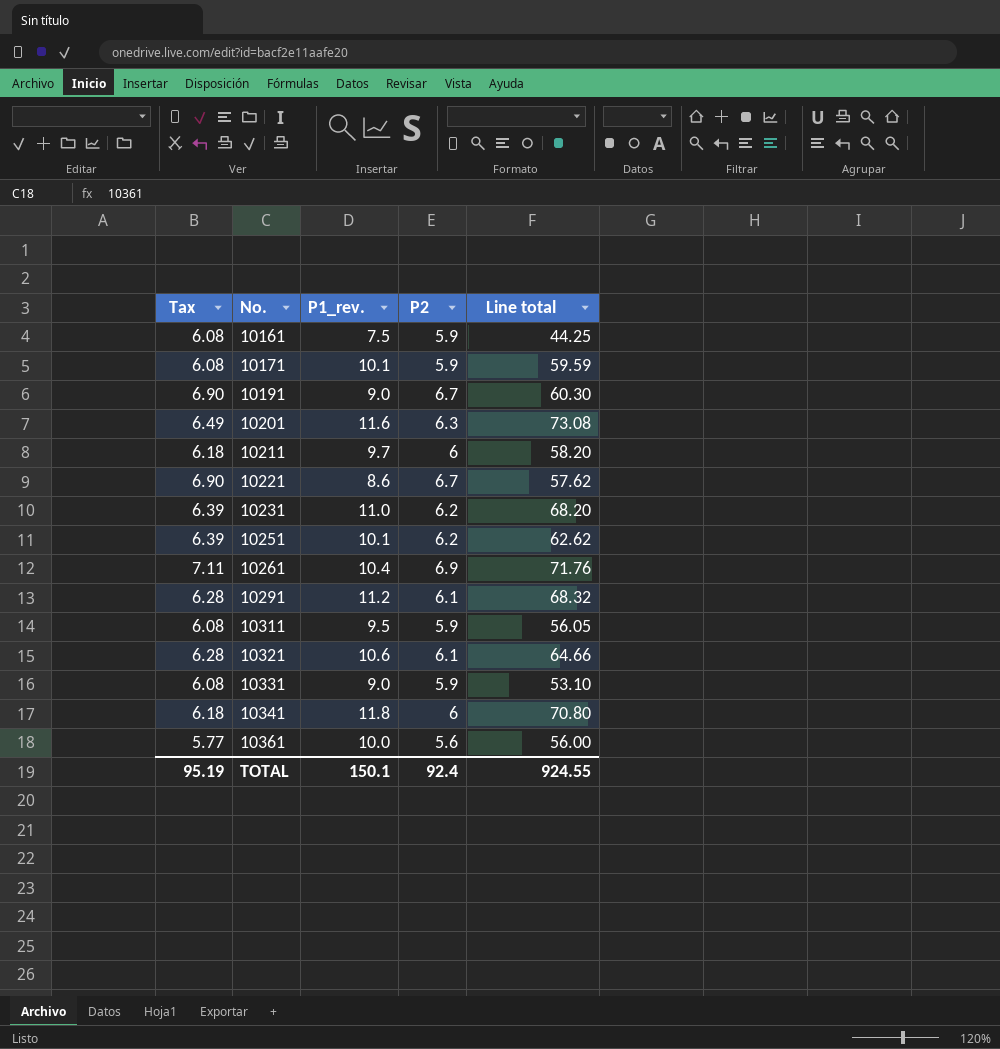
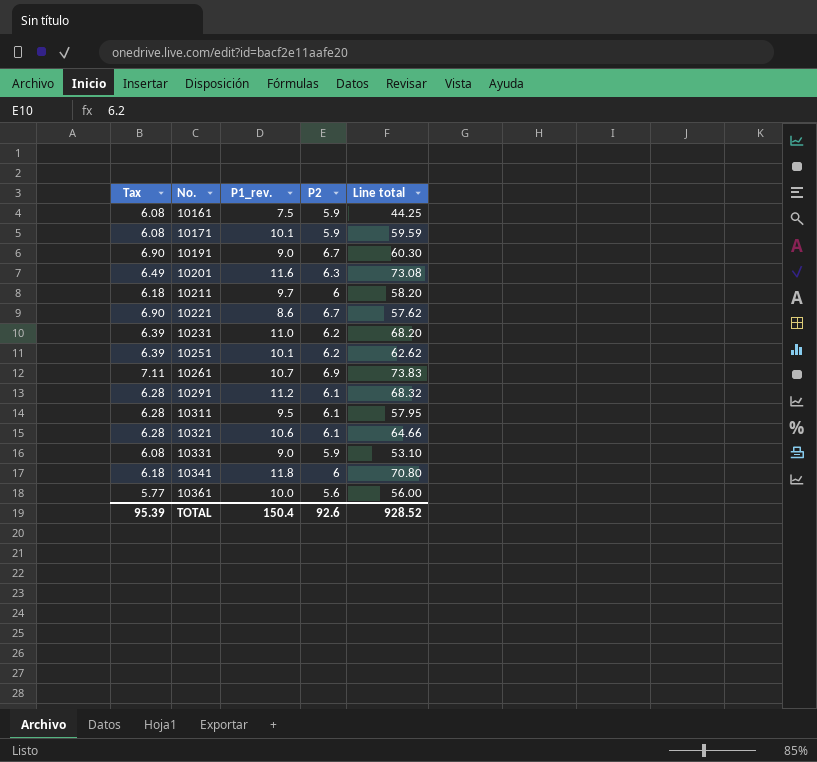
10261 | P1_rev.: 10.4 -> 10.7
10261 | Line total: 71.76 -> 73.83
10311 | Tax: 6.08 -> 6.28
10311 | P2: 5.9 -> 6.1
10311 | Line total: 56.05 -> 57.95
TOTAL | Tax: 95.19 -> 95.39
TOTAL | P1_rev.: 150.1 -> 150.4
TOTAL | P2: 92.4 -> 92.6
TOTAL | Line total: 924.55 -> 928.52

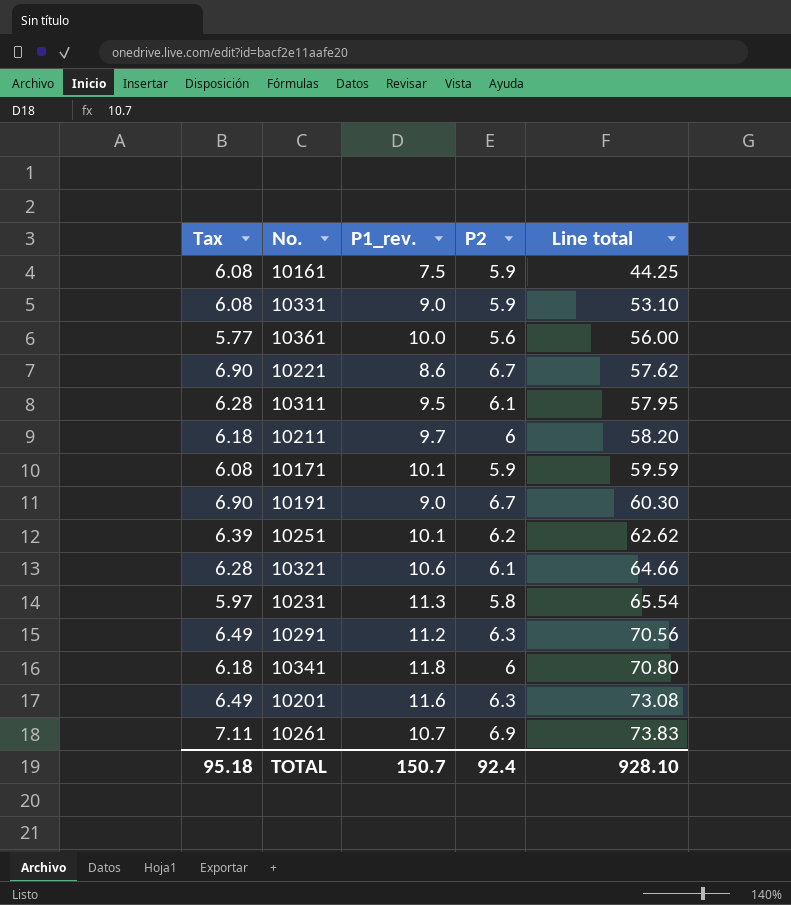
row order: No. ascending -> Line total ascending
10231 | Tax: 6.39 -> 5.97
10231 | P1_rev.: 11.0 -> 11.3
10231 | P2: 6.2 -> 5.8
10231 | Line total: 68.20 -> 65.54
10291 | Tax: 6.28 -> 6.49
10291 | P2: 6.1 -> 6.3
10291 | Line total: 68.32 -> 70.56
TOTAL | Tax: 95.39 -> 95.18
TOTAL | P1_rev.: 150.4 -> 150.7
TOTAL | P2: 92.6 -> 92.4
TOTAL | Line total: 928.52 -> 928.10

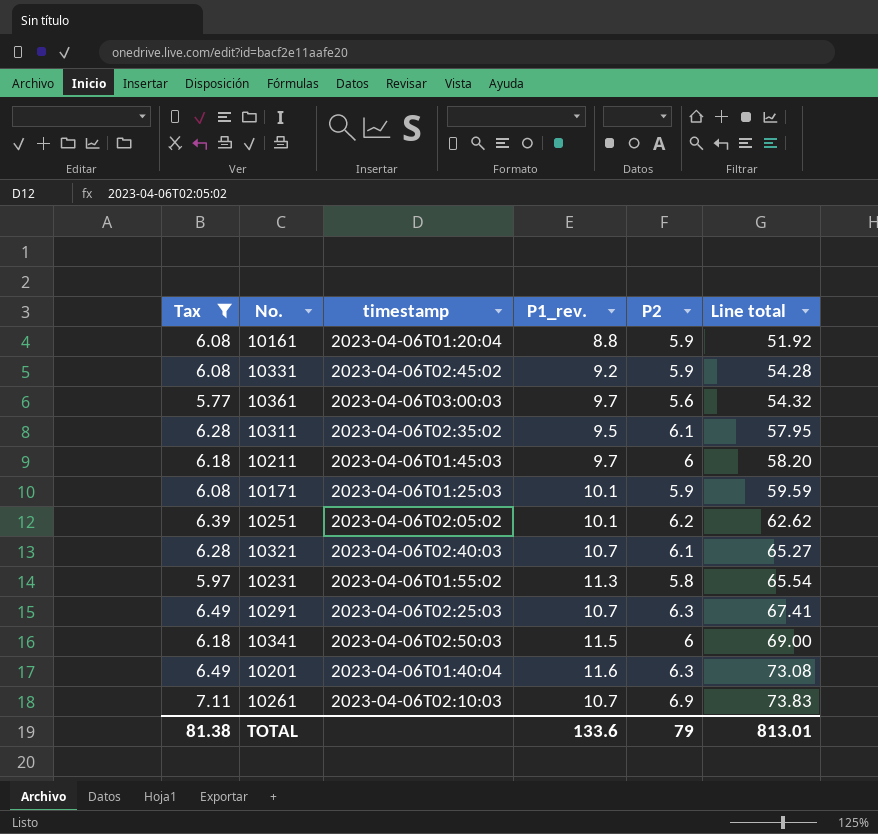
filter: none -> Tax != 6.90
column timestamp | position: none -> 3
10161 | P1_rev.: 7.5 -> 8.8
10161 | Line total: 44.25 -> 51.92
10331 | P1_rev.: 9.0 -> 9.2
10331 | Line total: 53.10 -> 54.28
10361 | P1_rev.: 10.0 -> 9.7
10361 | Line total: 56.00 -> 54.32
10321 | P1_rev.: 10.6 -> 10.7
10321 | Line total: 64.66 -> 65.27
10291 | P1_rev.: 11.2 -> 10.7
10291 | Line total: 70.56 -> 67.41
10341 | P1_rev.: 11.8 -> 11.5
10341 | Line total: 70.80 -> 69.00
TOTAL | Tax: 95.18 -> 81.38
TOTAL | P1_rev.: 150.7 -> 133.6
TOTAL | P2: 92.4 -> 79
TOTAL | Line total: 928.10 -> 813.01

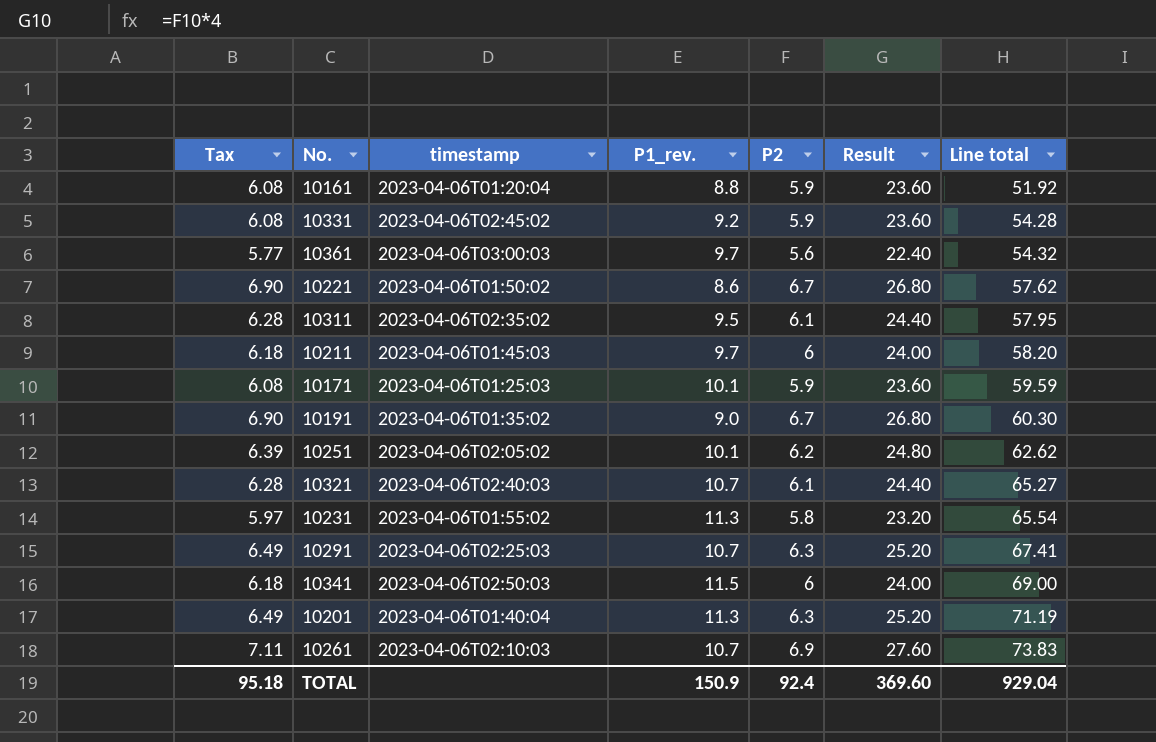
filter: Tax != 6.90 -> none
column Result | formula: none -> [P2] * 4
10201 | P1_rev.: 11.6 -> 11.3
10201 | Line total: 73.08 -> 71.19
TOTAL | Tax: 81.38 -> 95.18
TOTAL | P1_rev.: 133.6 -> 150.9
TOTAL | P2: 79 -> 92.4
TOTAL | Line total: 813.01 -> 929.04

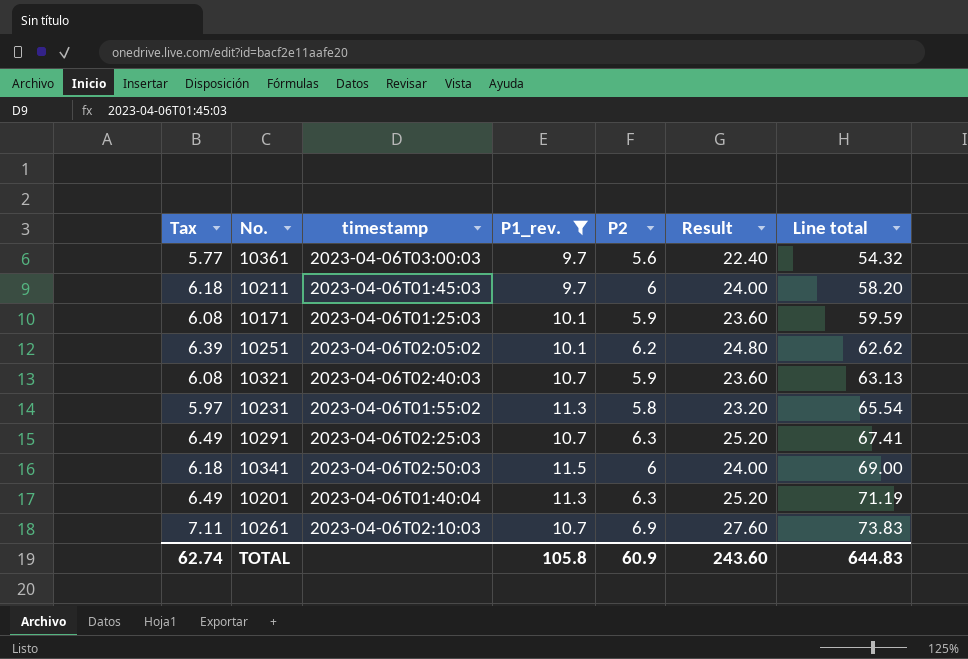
filter: none -> P1_rev. >= 9.7
10321 | Tax: 6.28 -> 6.08
10321 | P2: 6.1 -> 5.9
10321 | Result: 24.40 -> 23.60
10321 | Line total: 65.27 -> 63.13
TOTAL | Tax: 95.18 -> 62.74
TOTAL | P1_rev.: 150.9 -> 105.8
TOTAL | P2: 92.4 -> 60.9
TOTAL | Result: 369.60 -> 243.60
TOTAL | Line total: 929.04 -> 644.83

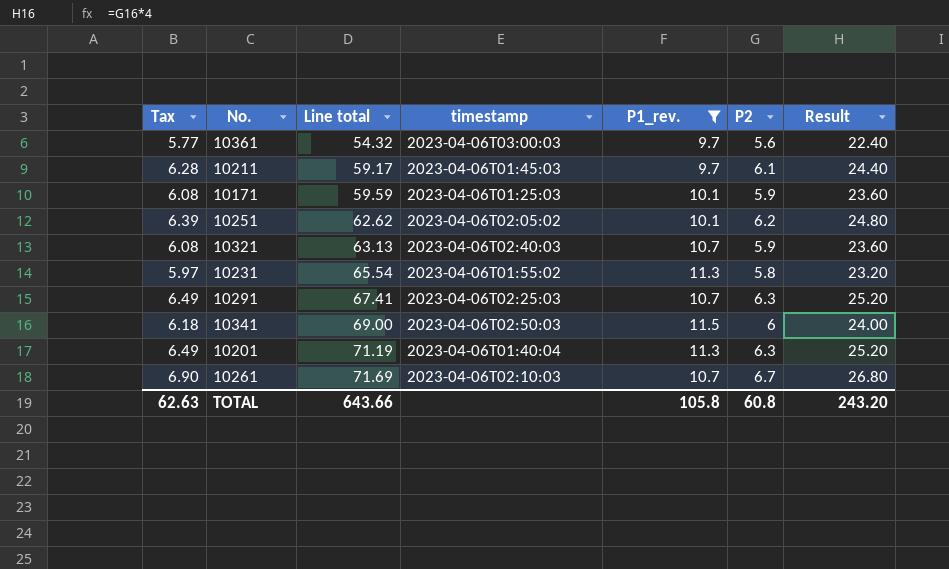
column Line total | position: 7 -> 3
10211 | Tax: 6.18 -> 6.28
10211 | Line total: 58.20 -> 59.17
10211 | P2: 6 -> 6.1
10211 | Result: 24.00 -> 24.40
10261 | Tax: 7.11 -> 6.90
10261 | Line total: 73.83 -> 71.69
10261 | P2: 6.9 -> 6.7
10261 | Result: 27.60 -> 26.80
TOTAL | Tax: 62.74 -> 62.63
TOTAL | Line total: 644.83 -> 643.66
TOTAL | P2: 60.9 -> 60.8
TOTAL | Result: 243.60 -> 243.20

